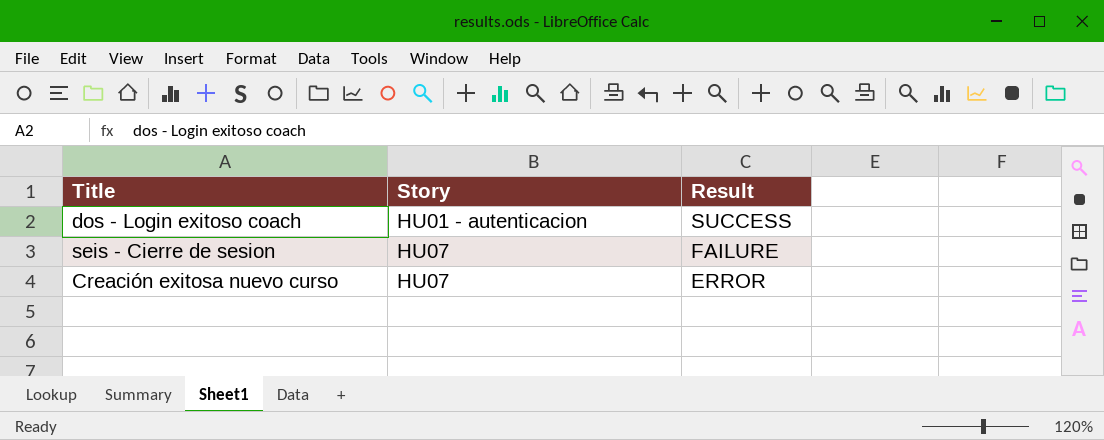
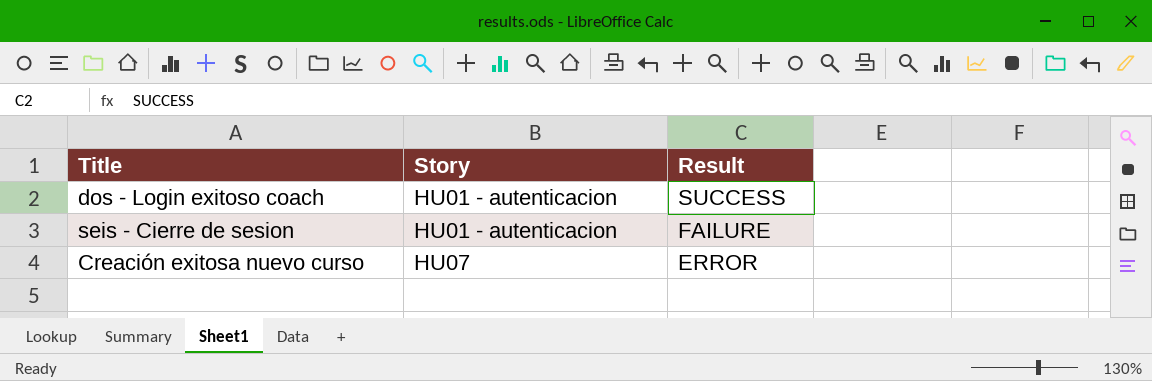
seis - Cierre de sesion | Story: HU07 -> HU01 - autenticacion

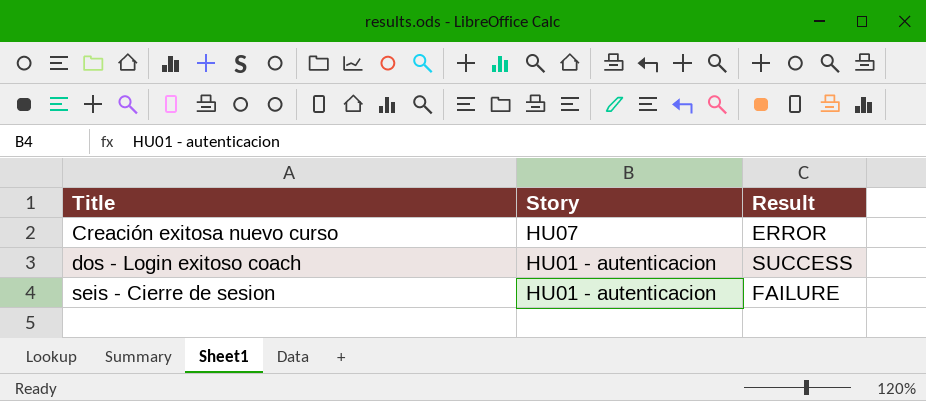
row order: Story ascending -> Title ascending

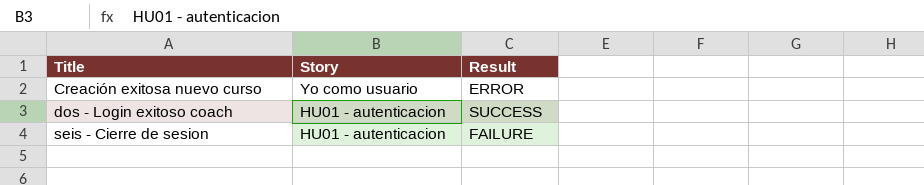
Creación exitosa nuevo curso | Story: HU07 -> Yo como usuario

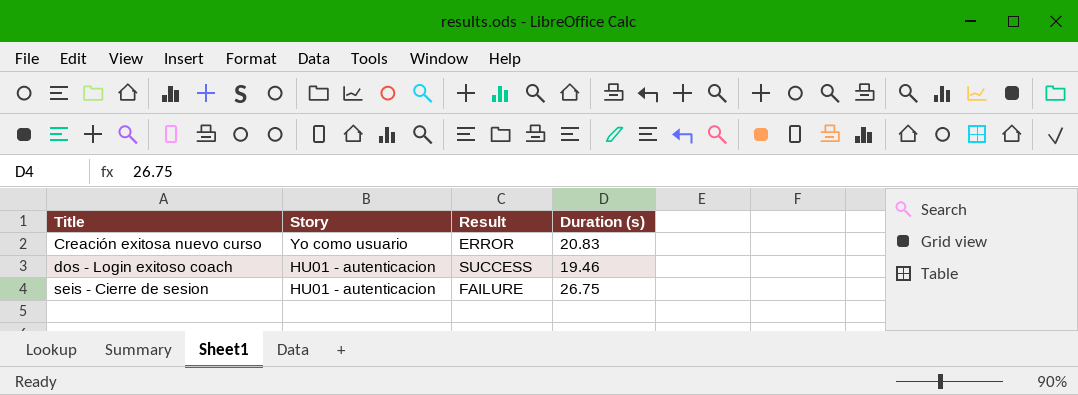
column Duration (s) | position: none -> 4

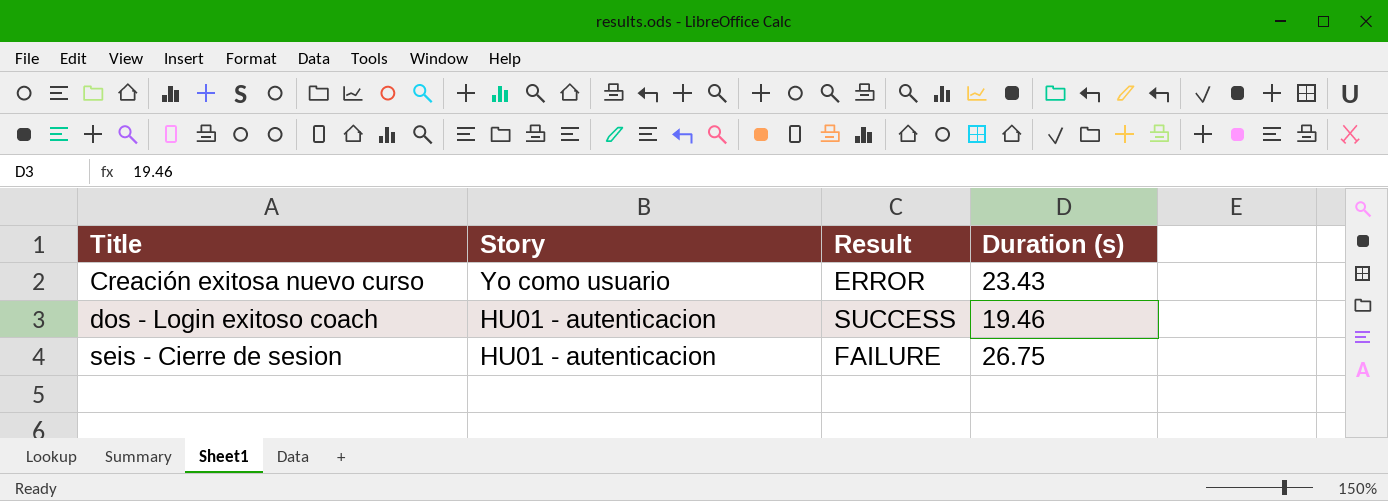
Creación exitosa nuevo curso | Duration (s): 20.83 -> 23.43

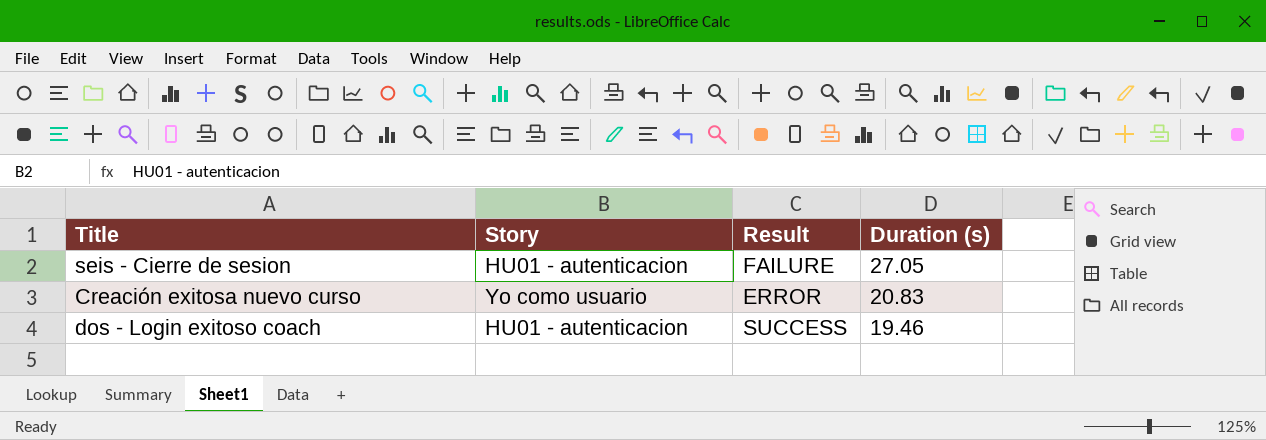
row order: Title ascending -> Duration (s) descending
seis - Cierre de sesion | Duration (s): 26.75 -> 27.05
Creación exitosa nuevo curso | Duration (s): 23.43 -> 20.83

